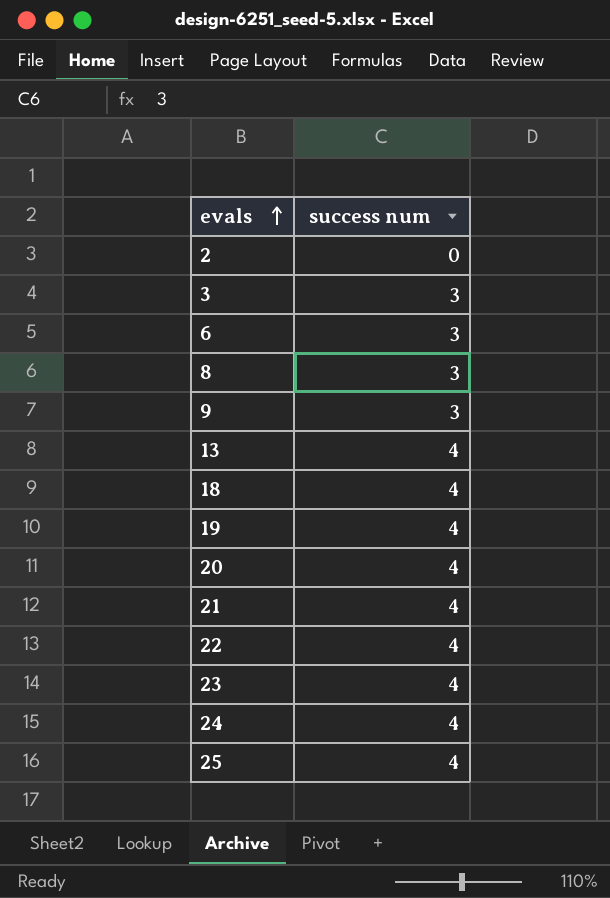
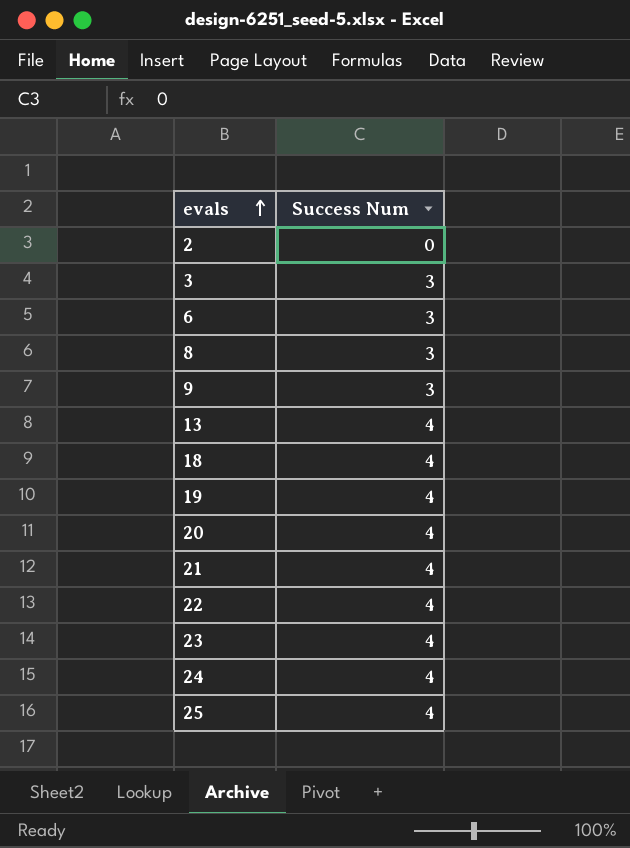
column name: success num -> Success Num

